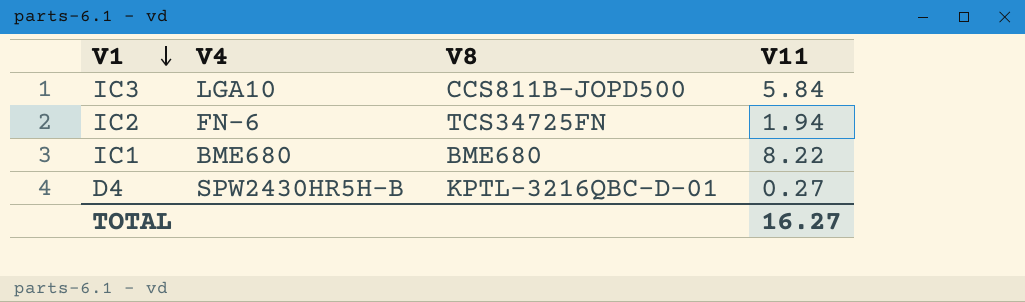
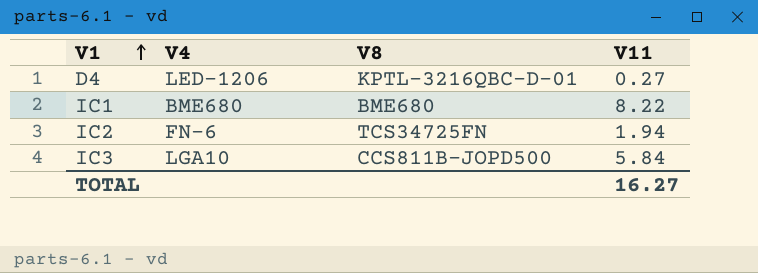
row order: V1 descending -> V1 ascending
D4 | V4: SPW2430HR5H-B -> LED-1206

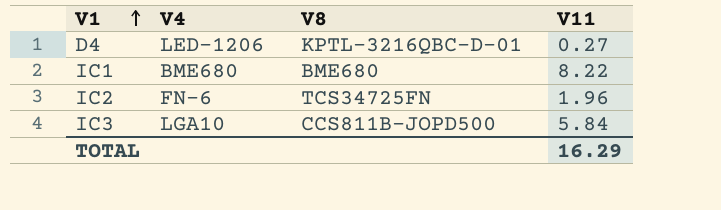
IC2 | V11: 1.94 -> 1.96
TOTAL | V11: 16.27 -> 16.29

